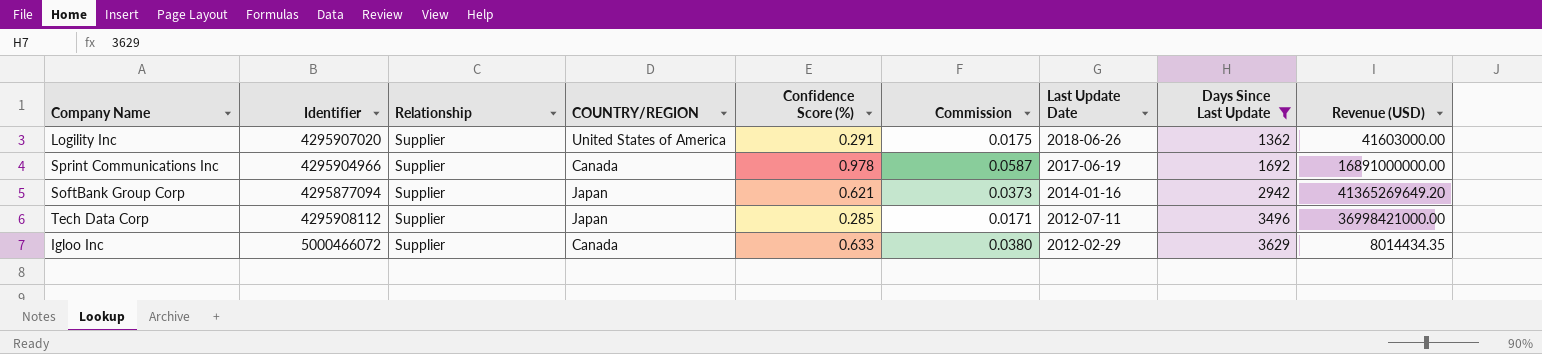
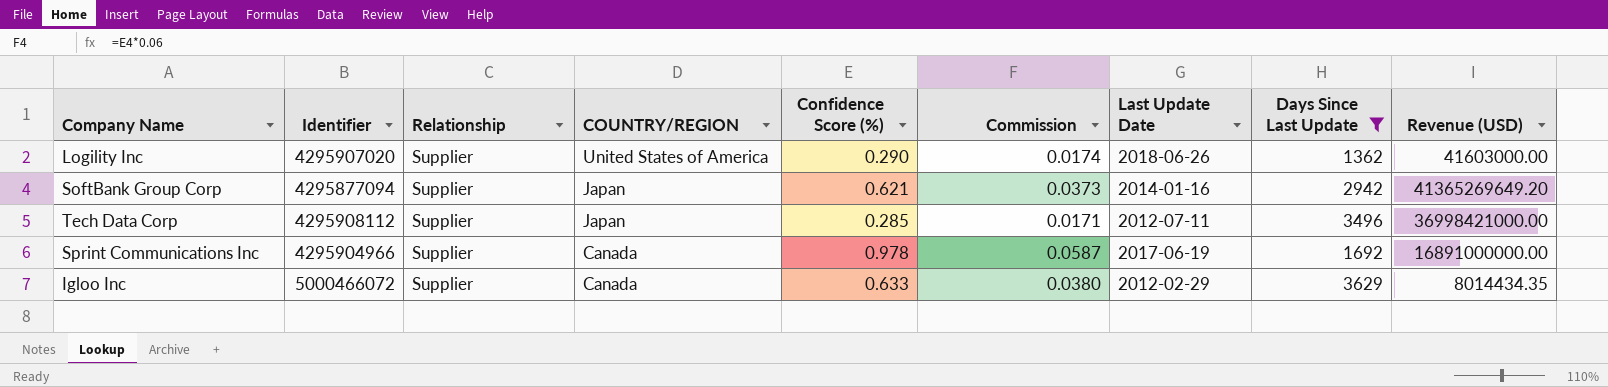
row order: Last Update Date descending -> COUNTRY/REGION descending
Logility Inc | Confidence Score (%): 0.291 -> 0.290
Logility Inc | Commission: 0.0175 -> 0.0174

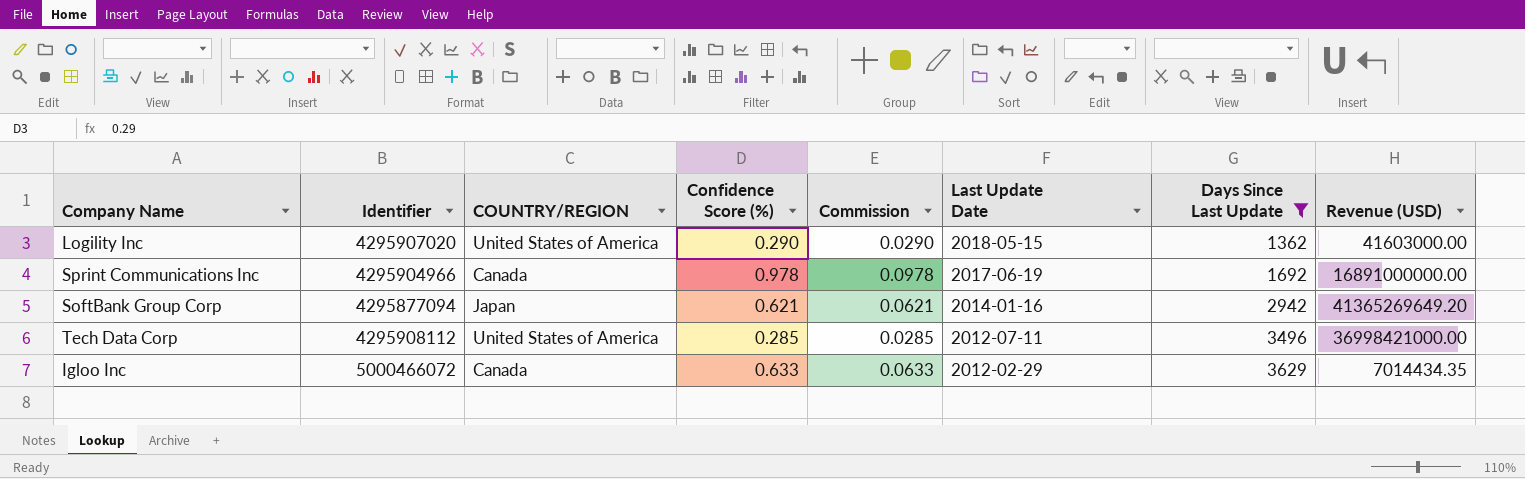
row order: COUNTRY/REGION descending -> Last Update Date descending
column Relationship | position: 3 -> none
column Commission | formula: [Confidence Score (%)] * 0.06 -> [Confidence Score (%)] * 0.1
Logility Inc | Last Update Date: 2018-06-26 -> 2018-05-15
Tech Data Corp | COUNTRY/REGION: Japan -> United States of America
Igloo Inc | Revenue (USD): 8014434.35 -> 7014434.35

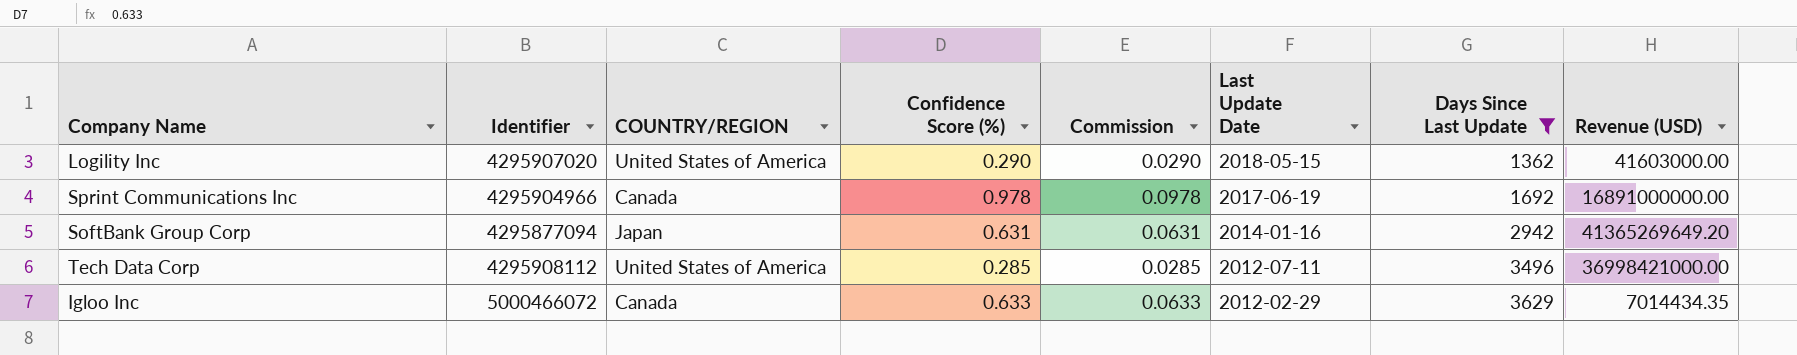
SoftBank Group Corp | Confidence Score (%): 0.621 -> 0.631
SoftBank Group Corp | Commission: 0.0621 -> 0.0631

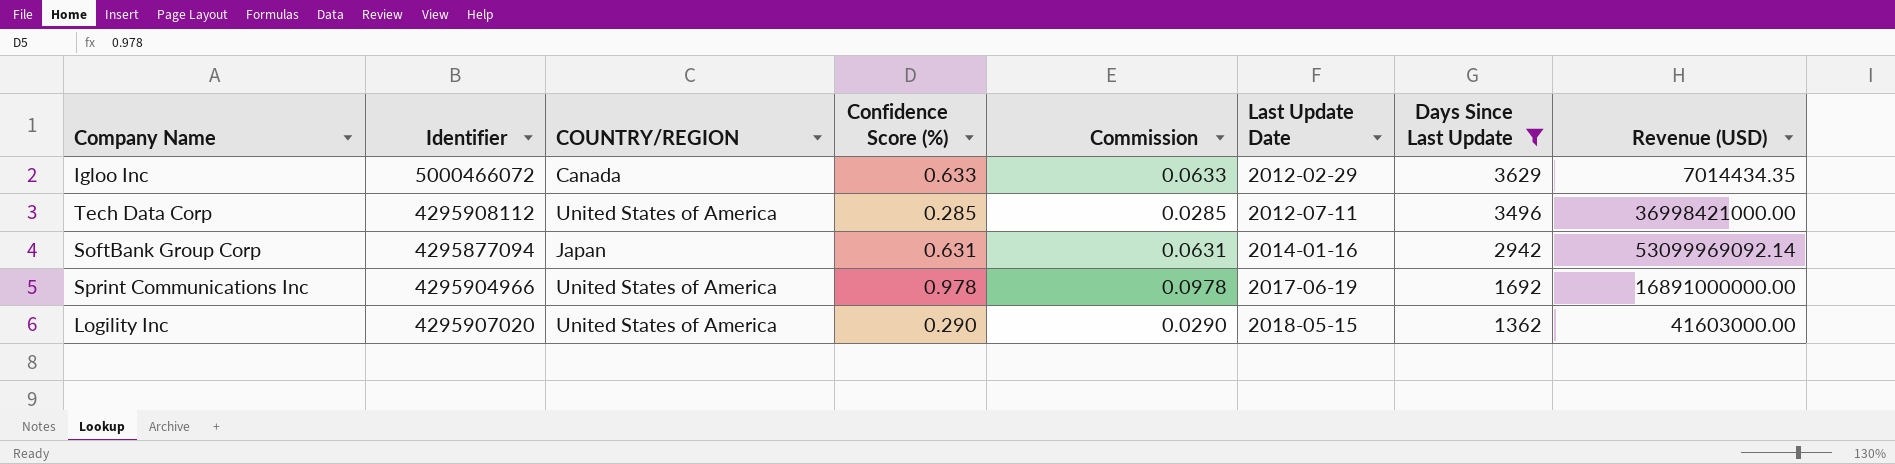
row order: Last Update Date descending -> Last Update Date ascending
SoftBank Group Corp | Revenue (USD): 41365269649.20 -> 53099969092.14
Sprint Communications Inc | COUNTRY/REGION: Canada -> United States of America

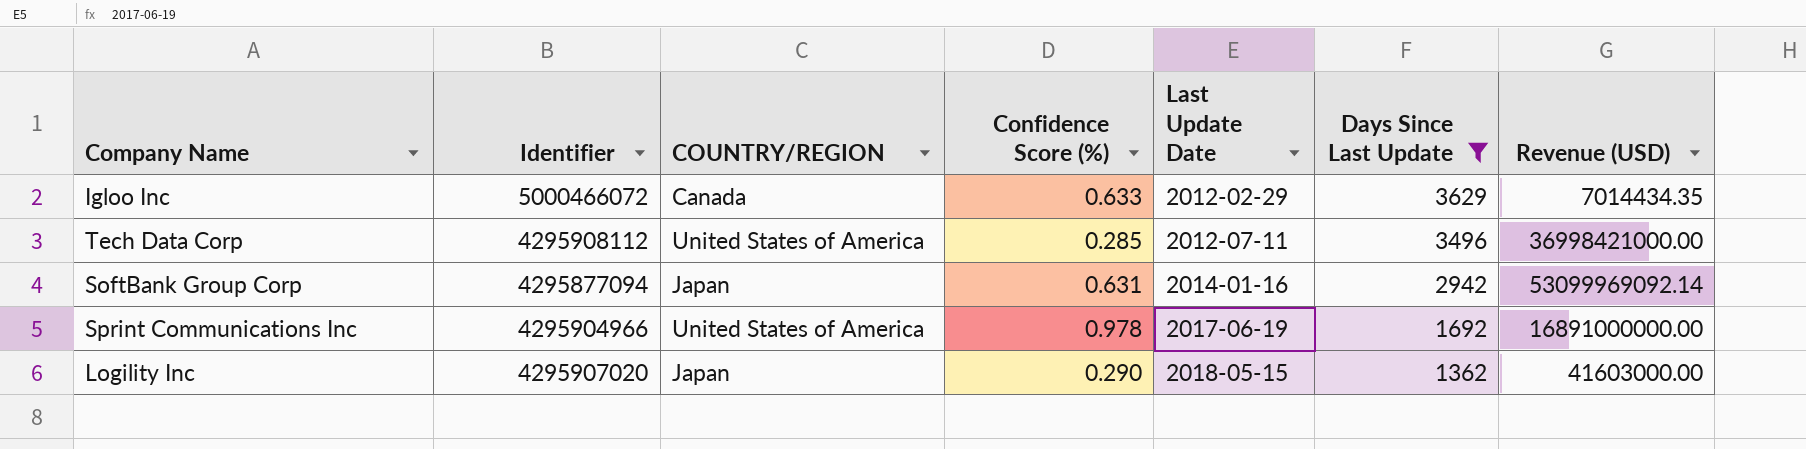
column Commission | formula: [Confidence Score (%)] * 0.1 -> none
Logility Inc | COUNTRY/REGION: United States of America -> Japan

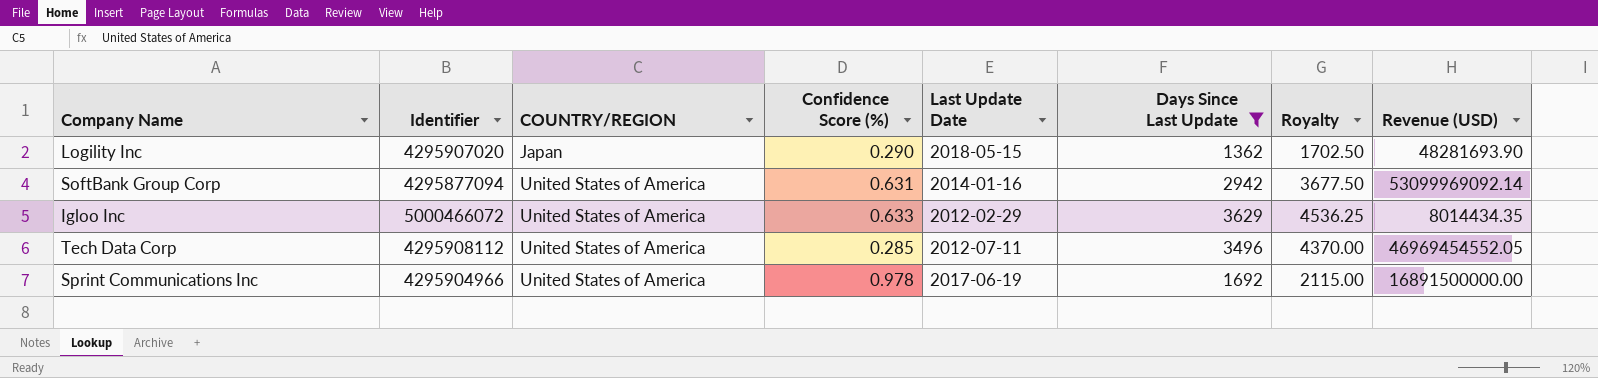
row order: Last Update Date ascending -> COUNTRY/REGION ascending
column Royalty | formula: none -> [Days Since Last Update] * 1.25
Logility Inc | Revenue (USD): 41603000.00 -> 48281693.90
SoftBank Group Corp | COUNTRY/REGION: Japan -> United States of America
Igloo Inc | COUNTRY/REGION: Canada -> United States of America
Igloo Inc | Revenue (USD): 7014434.35 -> 8014434.35
Tech Data Corp | Revenue (USD): 36998421000.00 -> 46969454552.05
Sprint Communications Inc | Revenue (USD): 16891000000.00 -> 16891500000.00

